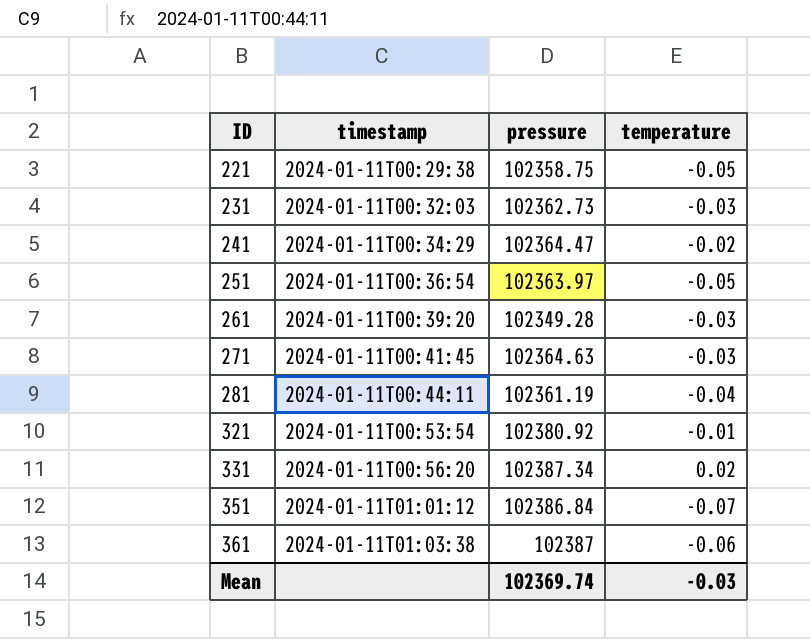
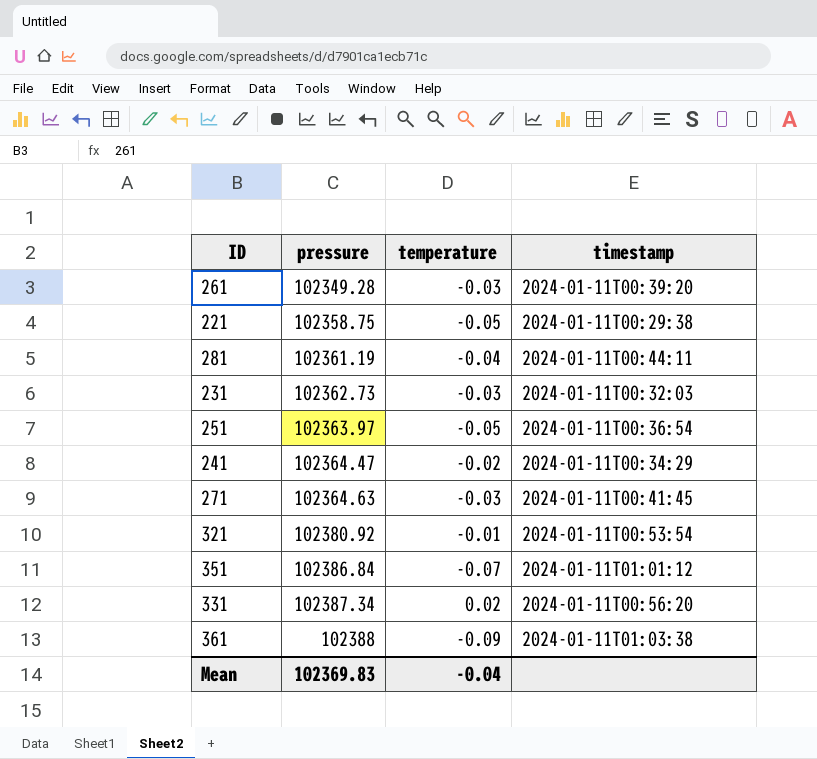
row order: ID ascending -> pressure ascending
column timestamp | position: 2 -> 4
361 | pressure: 102387 -> 102388
361 | temperature: -0.06 -> -0.09
Mean | pressure: 102369.74 -> 102369.83
Mean | temperature: -0.03 -> -0.04

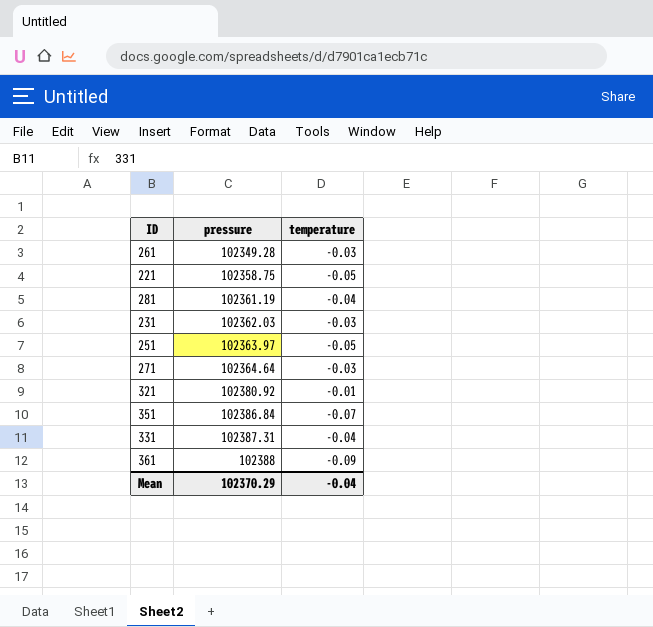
column timestamp | position: 4 -> none
row 241: 102364.47 | -0.02 | 2024-01-11T00:34:29 -> none
231 | pressure: 102362.73 -> 102362.03
271 | pressure: 102364.63 -> 102364.64
331 | pressure: 102387.34 -> 102387.31
331 | temperature: 0.02 -> -0.04
Mean | pressure: 102369.83 -> 102370.29

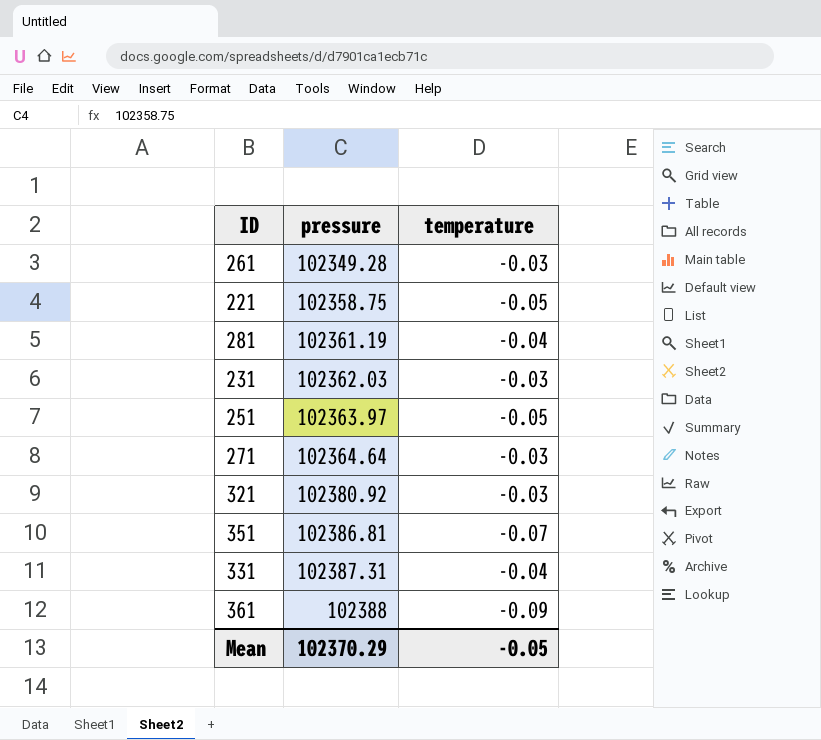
321 | temperature: -0.01 -> -0.03
351 | pressure: 102386.84 -> 102386.81
Mean | temperature: -0.04 -> -0.05

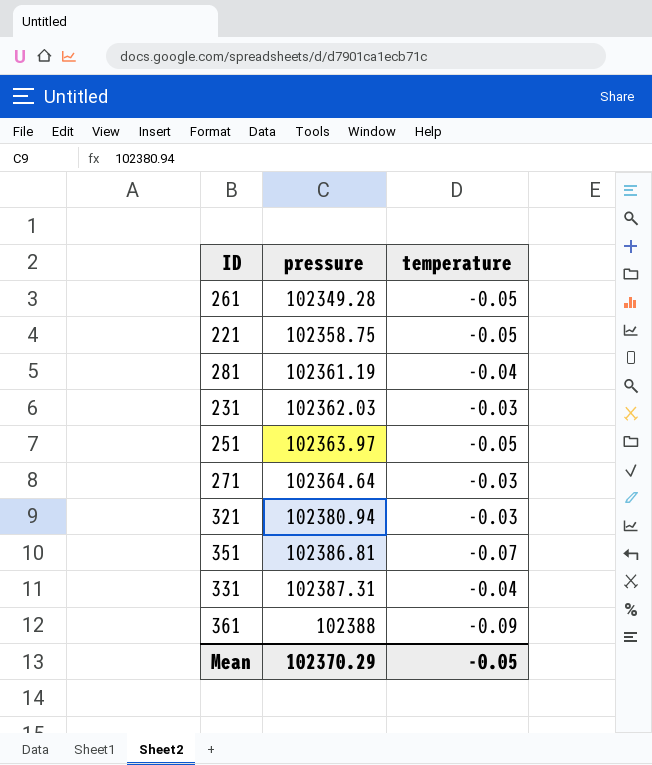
261 | temperature: -0.03 -> -0.05
321 | pressure: 102380.92 -> 102380.94

